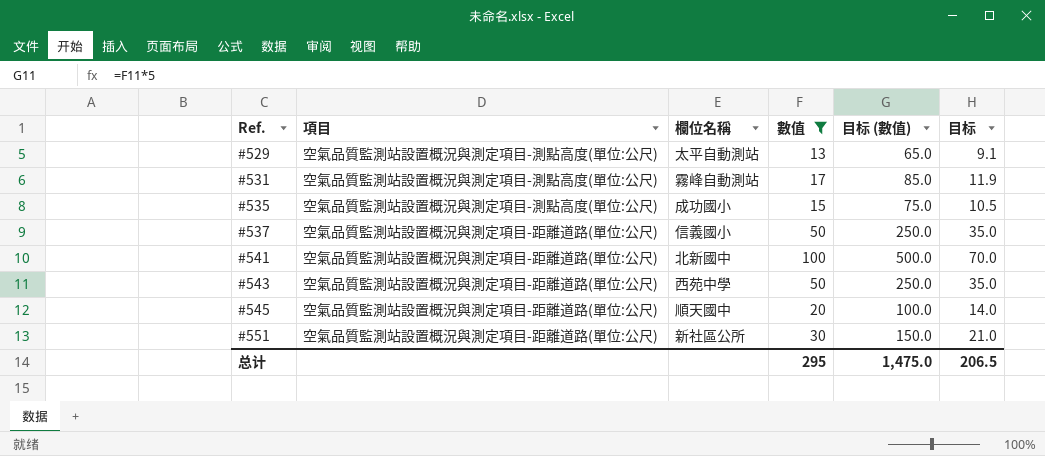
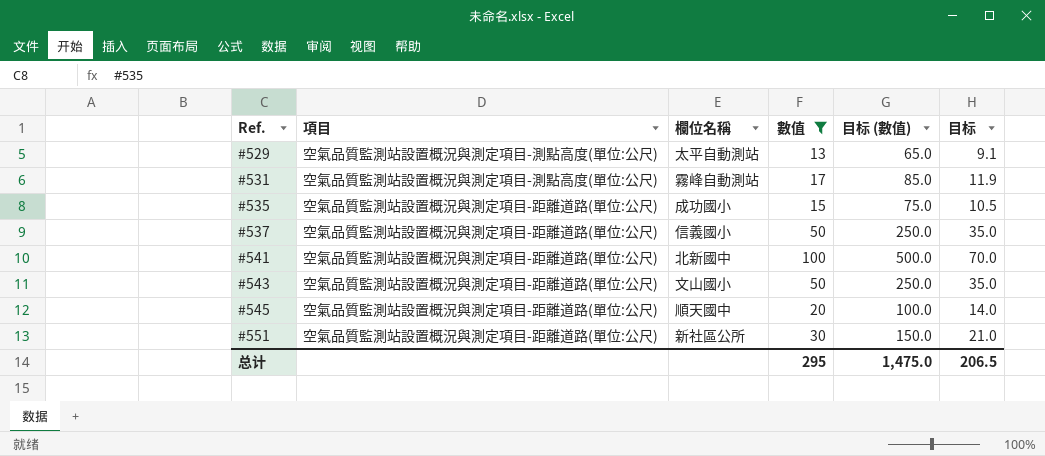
#535 | 項目: 空氣品質監測站設置概況與測定項目-測點高度(單位:公尺) -> 空氣品質監測站設置概況與測定項目-距離道路(單位:公尺)
#543 | 欄位名稱: 西苑中學 -> 文山國小

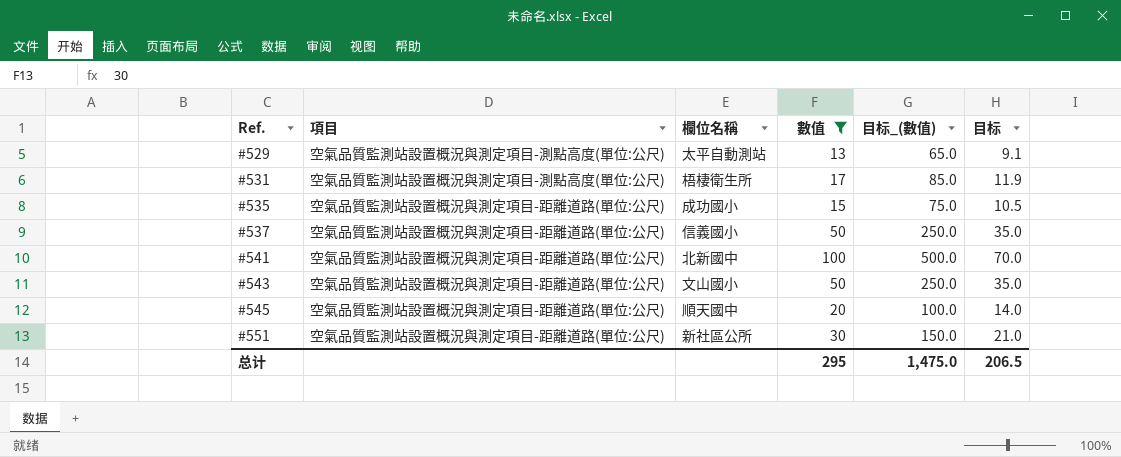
column name: 目标 (數值) -> 目标_(數值)
#531 | 欄位名稱: 霧峰自動測站 -> 梧棲衛生所

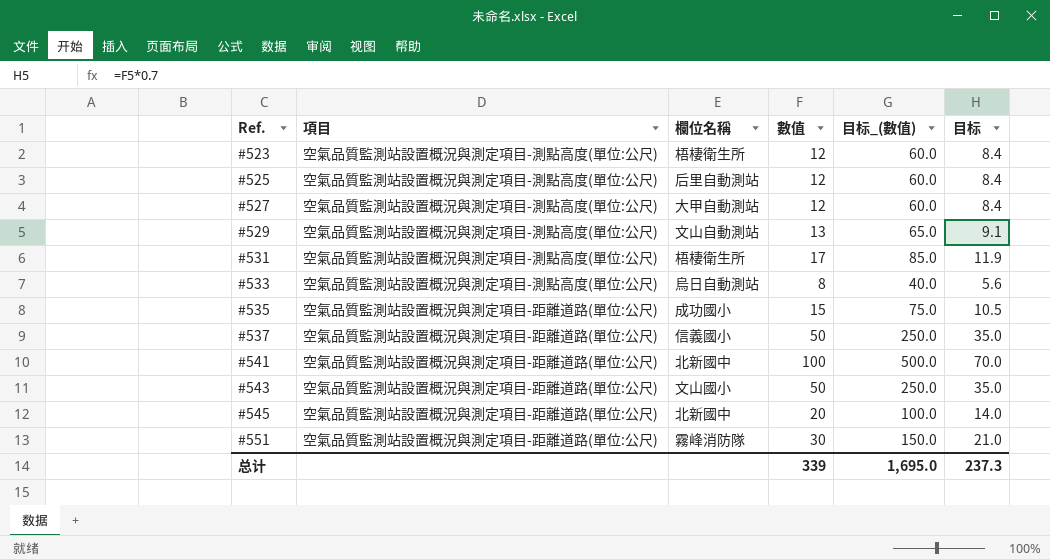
filter: 數值 >= 13 -> none
#529 | 欄位名稱: 太平自動測站 -> 文山自動測站
#545 | 欄位名稱: 順天國中 -> 北新國中
#551 | 欄位名稱: 新社區公所 -> 霧峰消防隊
总计 | 數值: 295 -> 339
总计 | 目标_(數值): 1,475.0 -> 1,695.0
总计 | 目标: 206.5 -> 237.3

